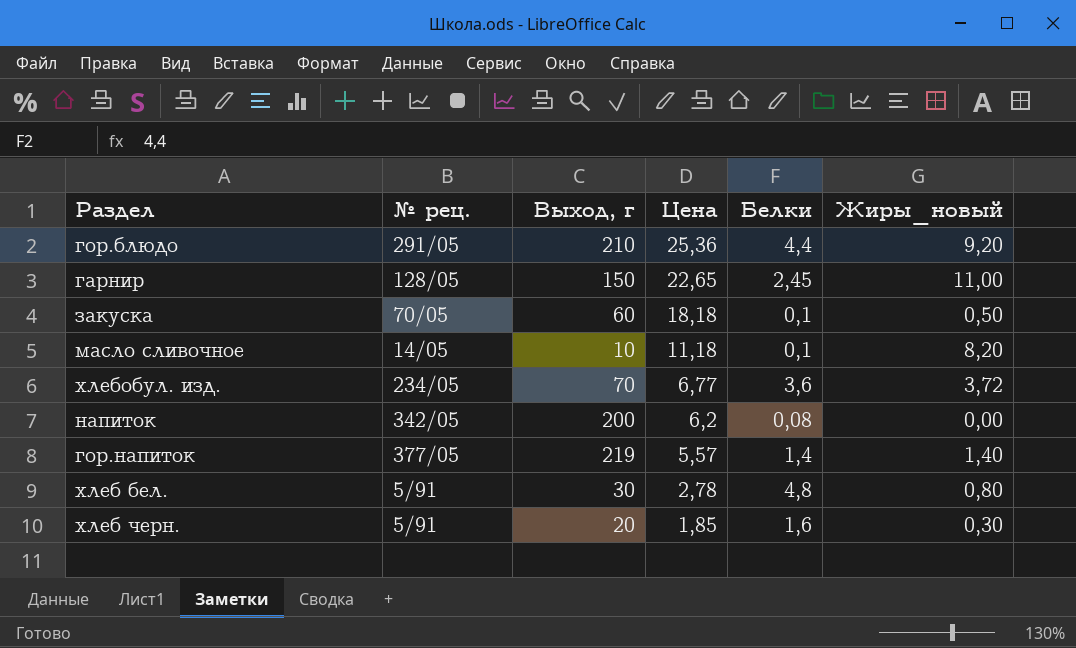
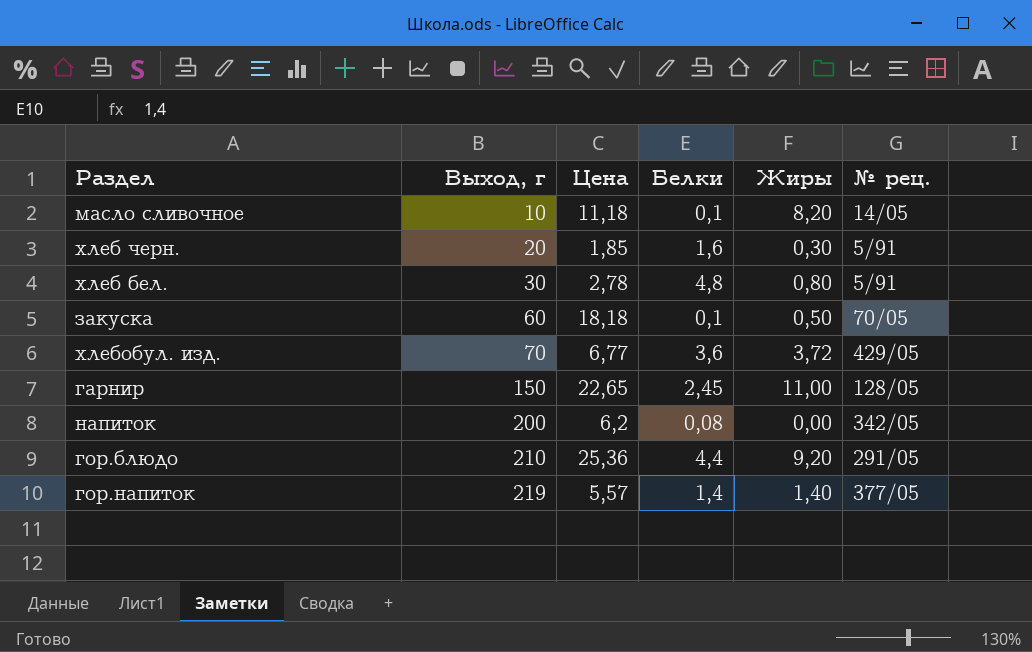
row order: Цена descending -> Выход, г ascending
column name: Жиры_новый -> Жиры
column № рец. | position: 2 -> 6
хлебобул. изд. | № рец.: 234/05 -> 429/05

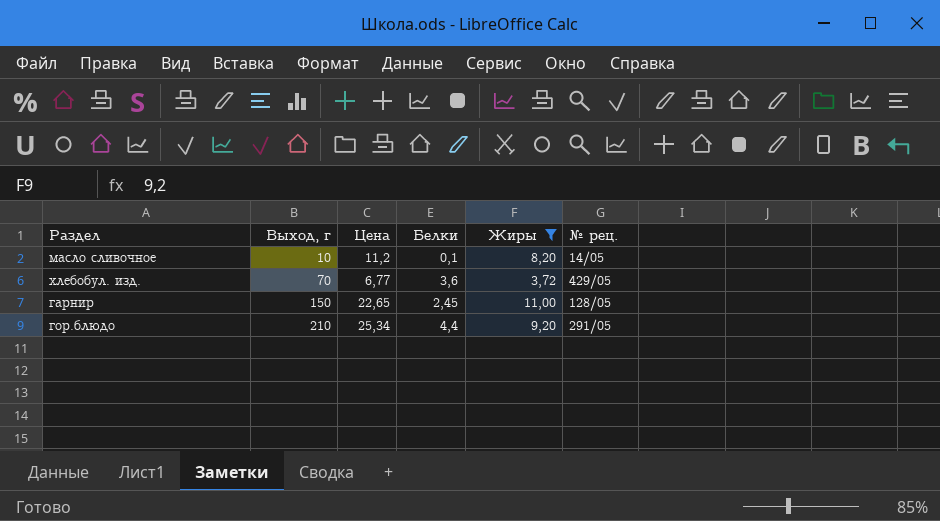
filter: none -> Жиры >= 3,72
масло сливочное | Цена: 11,18 -> 11,2
гор.блюдо | Цена: 25,36 -> 25,34

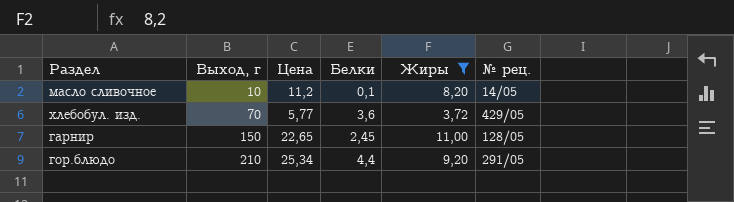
хлебобул. изд. | Цена: 6,77 -> 5,77

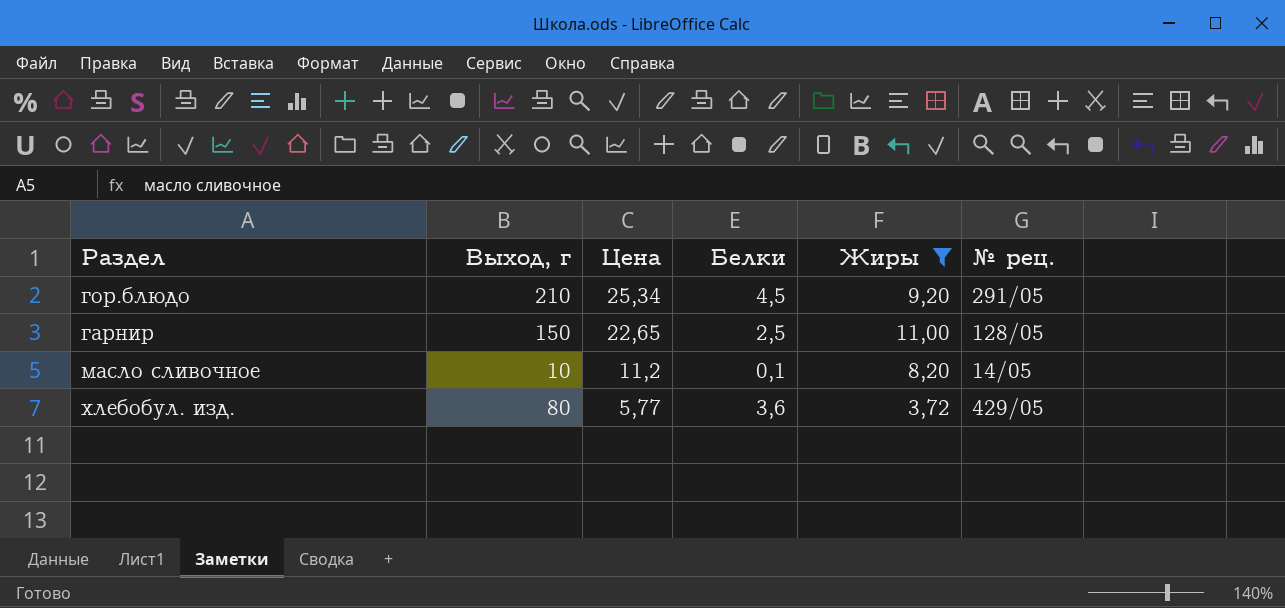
row order: Выход, г ascending -> Цена descending
гор.блюдо | Белки: 4,4 -> 4,5
гарнир | Белки: 2,45 -> 2,5
хлебобул. изд. | Выход, г: 70 -> 80

